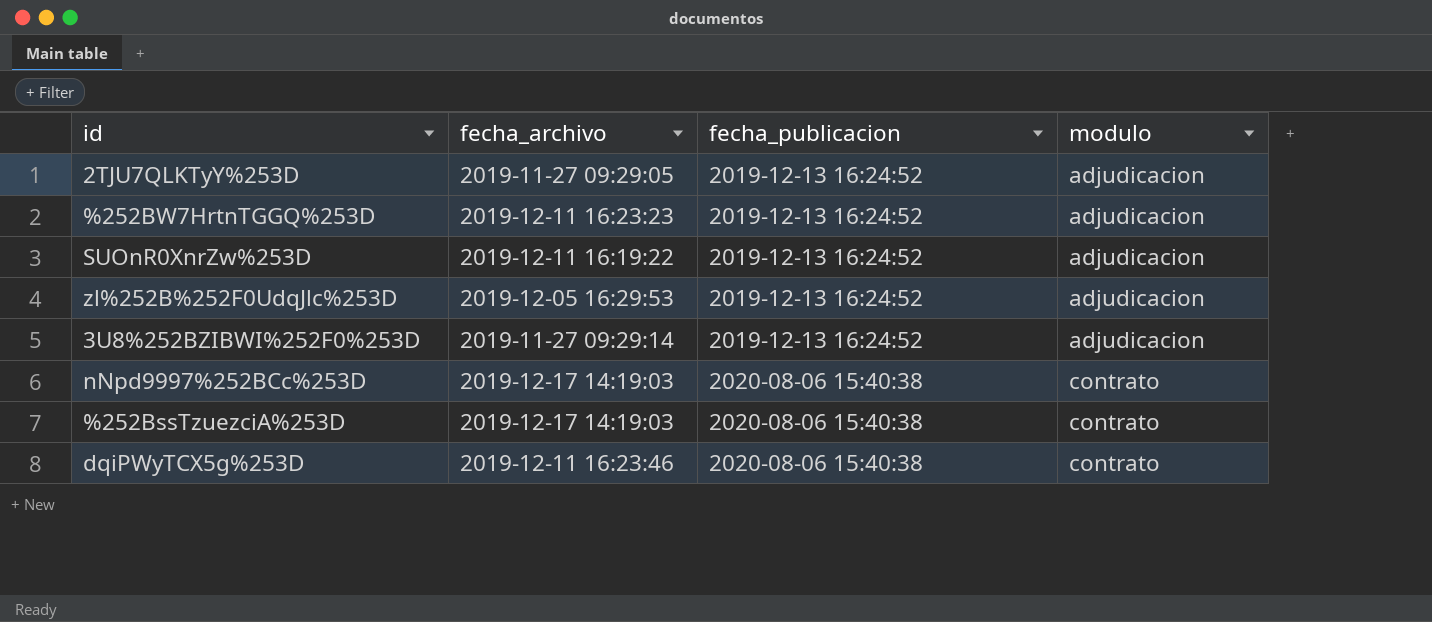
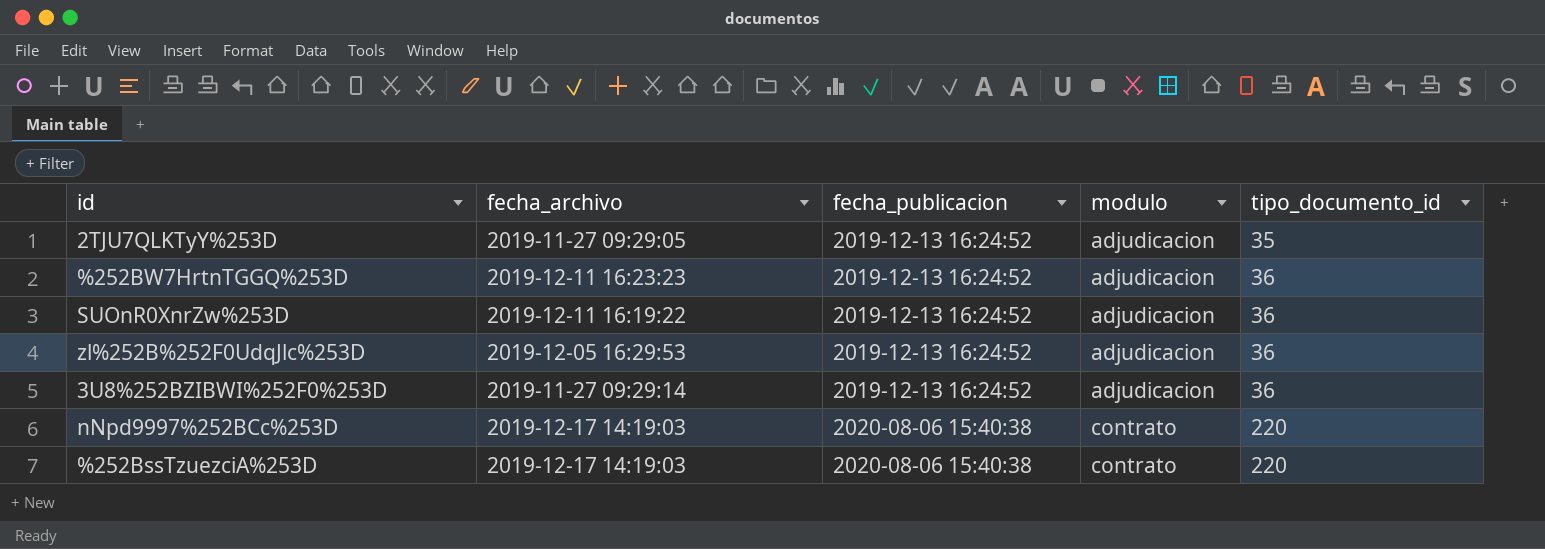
column tipo_documento_id | position: none -> 5
row dqiPWyTCX5g%253D: 2019-12-11 16:23:46 | 2020-08-06 15:40:38 | contrato -> none

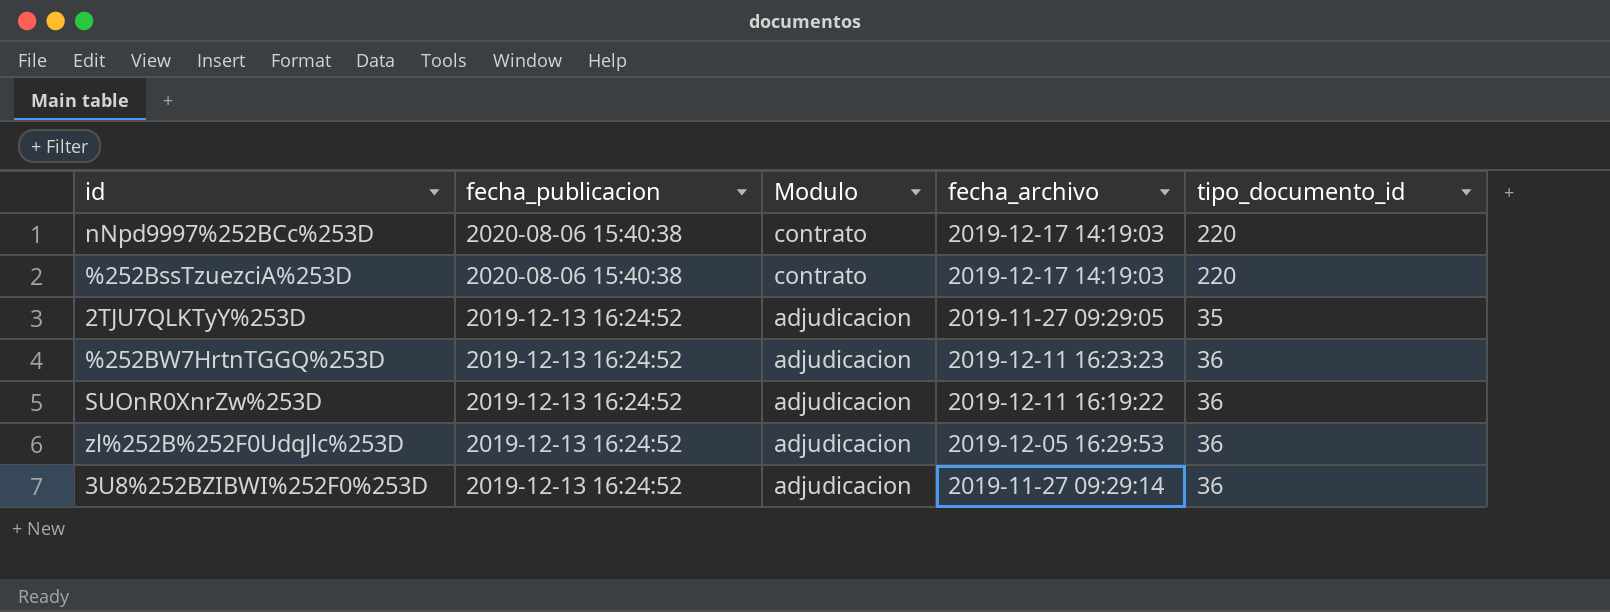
row order: fecha_publicacion ascending -> fecha_publicacion descending
column name: modulo -> Modulo
column fecha_archivo | position: 2 -> 4

